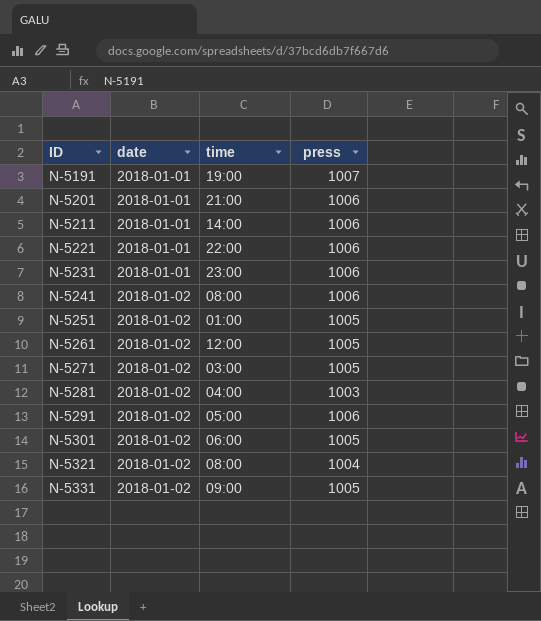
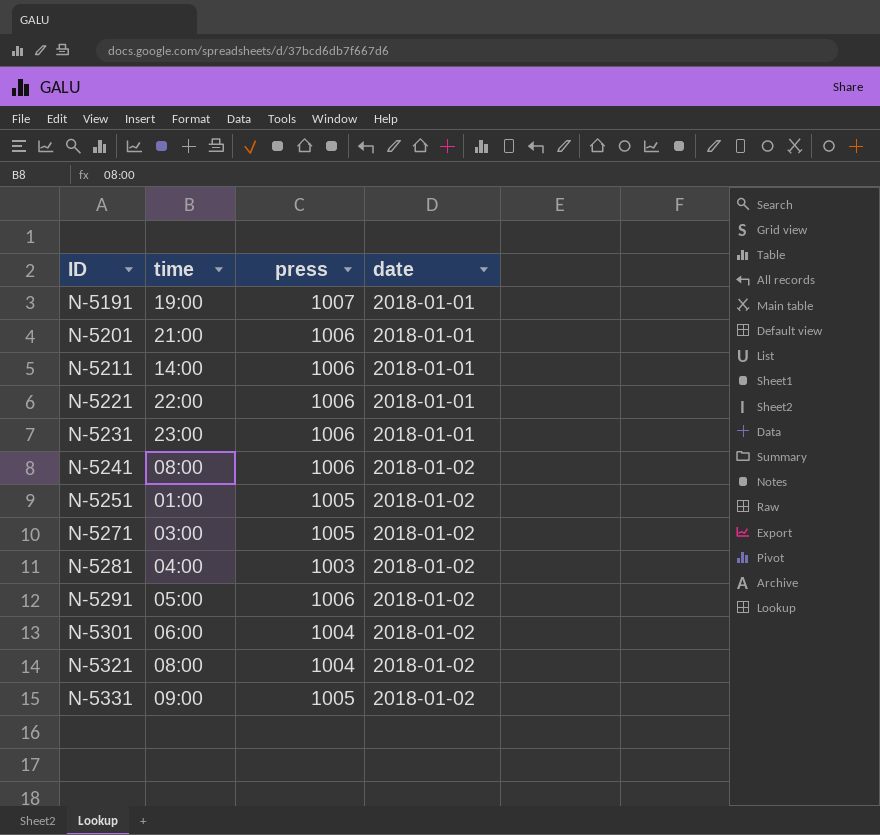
column date | position: 2 -> 4
row N-5261: 2018-01-02 | 12:00 | 1005 -> none
N-5301 | press: 1005 -> 1004

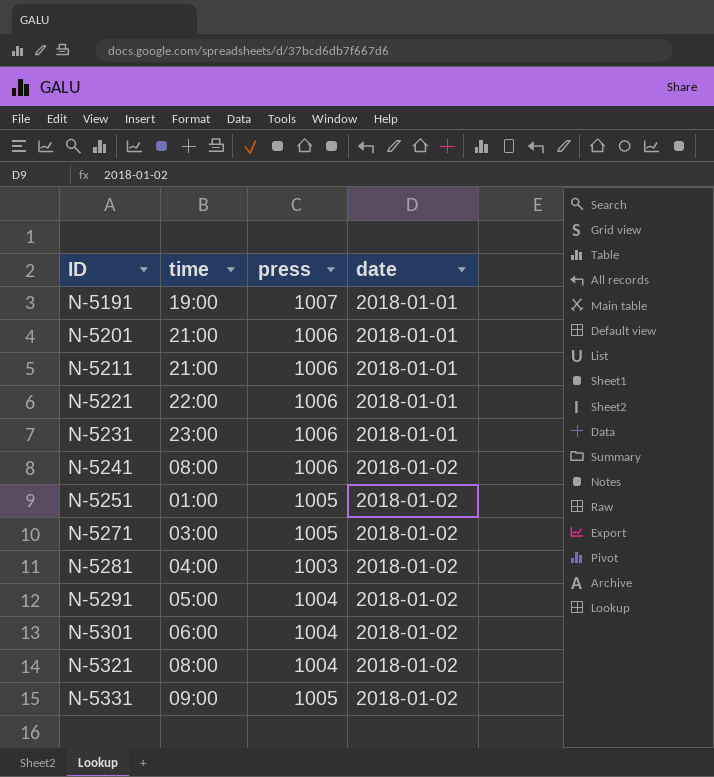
N-5211 | time: 14:00 -> 21:00
N-5291 | press: 1006 -> 1004

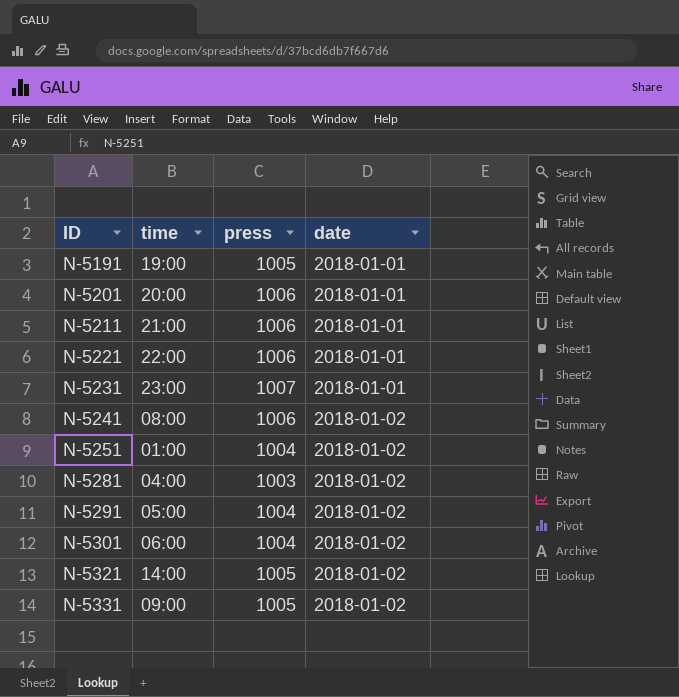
row N-5271: 03:00 | 1005 | 2018-01-02 -> none
N-5191 | press: 1007 -> 1005
N-5201 | time: 21:00 -> 20:00
N-5231 | press: 1006 -> 1007
N-5251 | press: 1005 -> 1004
N-5321 | time: 08:00 -> 14:00
N-5321 | press: 1004 -> 1005

